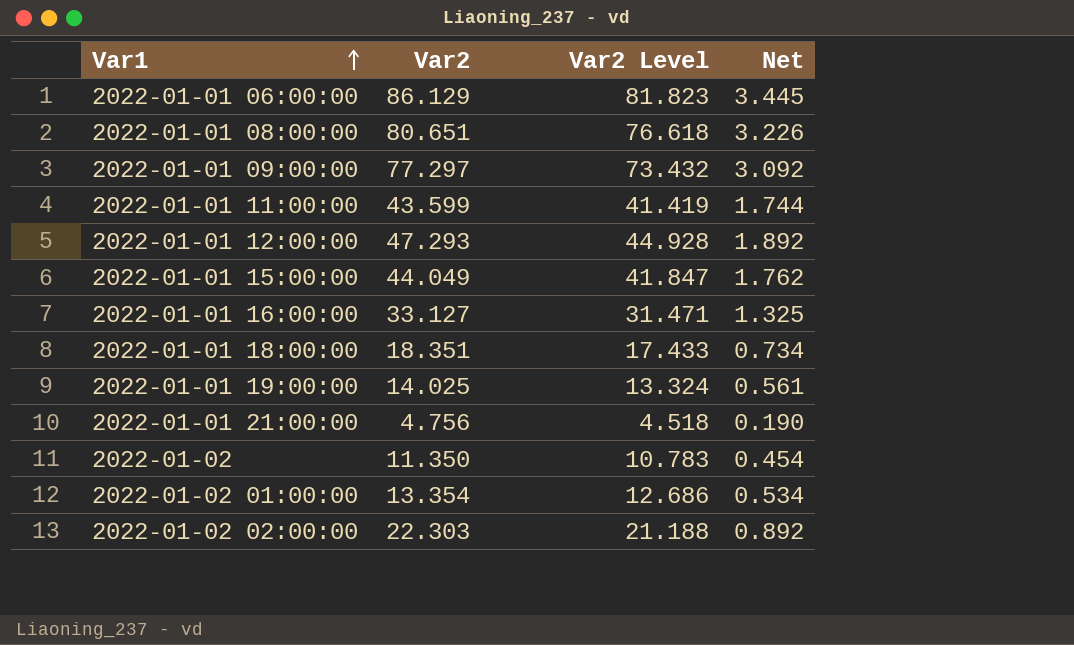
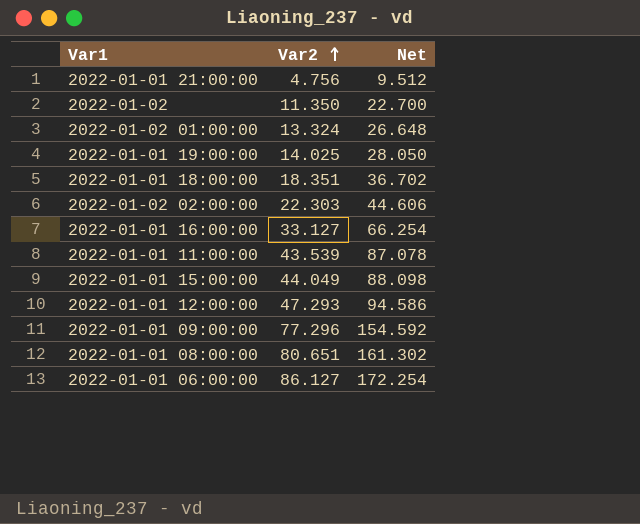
row order: Var1 ascending -> Var2 ascending
column Var2 Level | formula: [Var2] * 0.95 -> none
column Net | formula: [Var2] * 0.04 -> [Var2] * 2
2022-01-02 01:00:00 | Var2: 13.354 -> 13.324
2022-01-01 11:00:00 | Var2: 43.599 -> 43.539
2022-01-01 09:00:00 | Var2: 77.297 -> 77.296
2022-01-01 06:00:00 | Var2: 86.129 -> 86.127

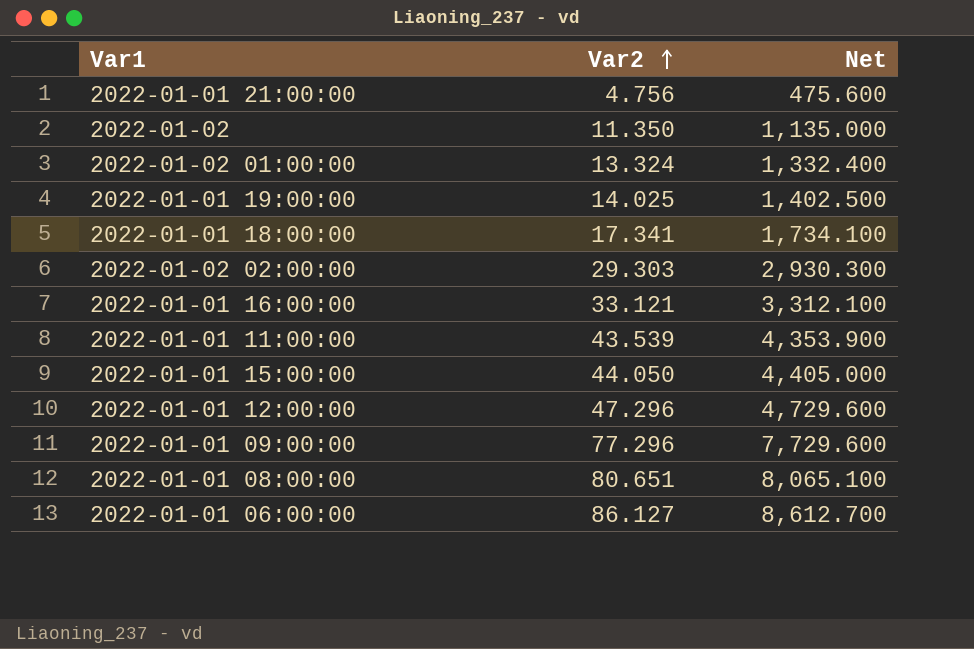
column Net | formula: [Var2] * 2 -> [Var2] * 100
2022-01-01 18:00:00 | Var2: 18.351 -> 17.341
2022-01-02 02:00:00 | Var2: 22.303 -> 29.303
2022-01-01 16:00:00 | Var2: 33.127 -> 33.121
2022-01-01 15:00:00 | Var2: 44.049 -> 44.050
2022-01-01 12:00:00 | Var2: 47.293 -> 47.296

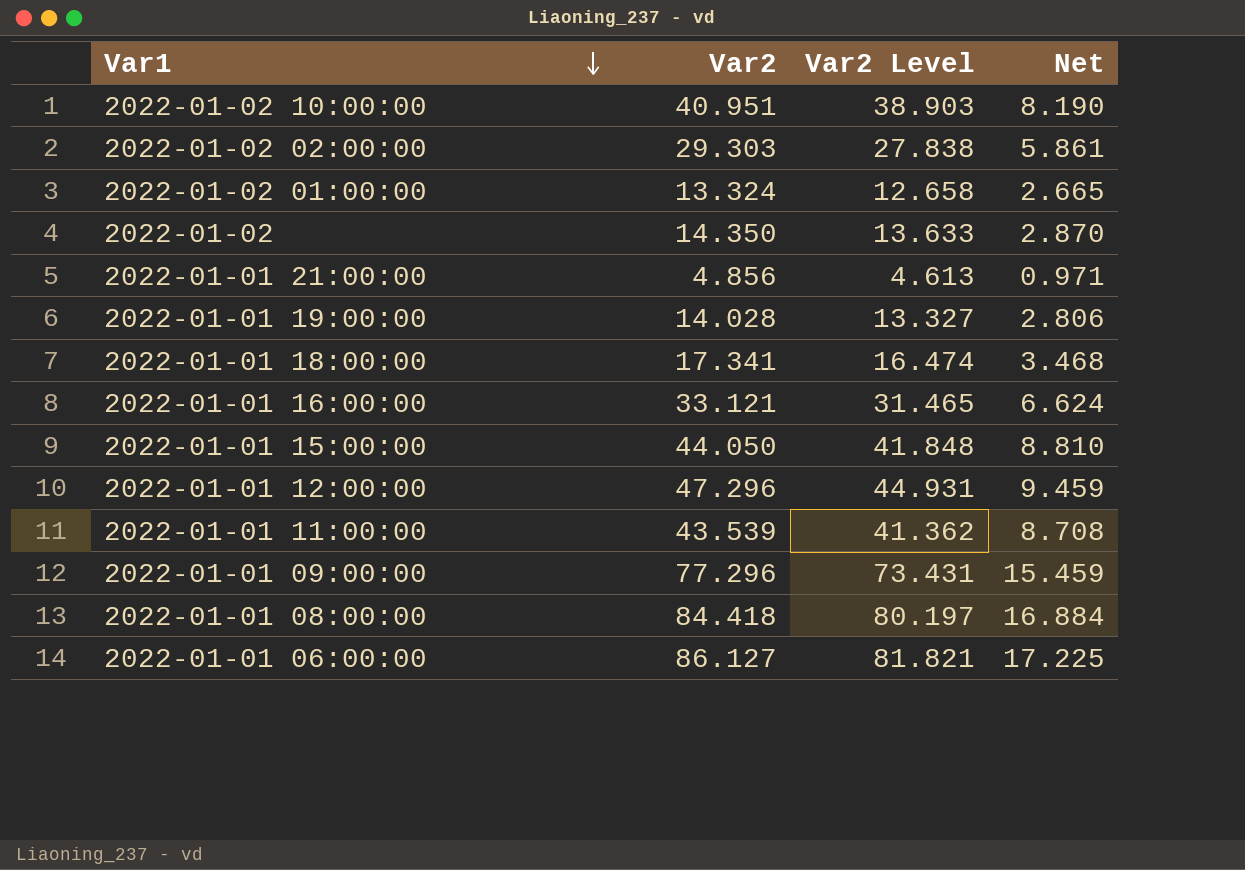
row order: Var2 ascending -> Var1 descending
column Var2 Level | formula: none -> [Var2] * 0.95
column Net | formula: [Var2] * 100 -> [Var2] * 0.2
row 2022-01-02 10:00:00: none -> 40.951 | 38.903 | 8.190
2022-01-02 | Var2: 11.350 -> 14.350
2022-01-01 21:00:00 | Var2: 4.756 -> 4.856
2022-01-01 19:00:00 | Var2: 14.025 -> 14.028
2022-01-01 08:00:00 | Var2: 80.651 -> 84.418

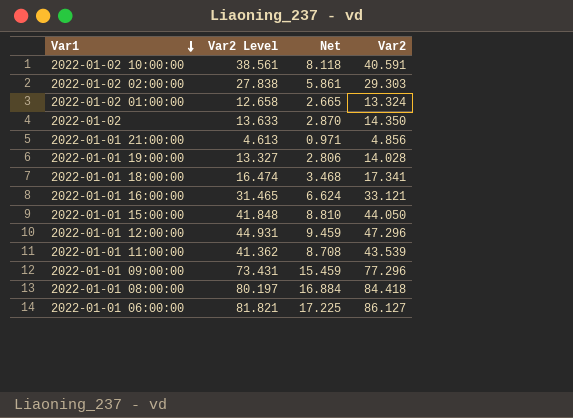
column Var2 | position: 2 -> 4
2022-01-02 10:00:00 | Var2 Level: 38.903 -> 38.561
2022-01-02 10:00:00 | Net: 8.190 -> 8.118
2022-01-02 10:00:00 | Var2: 40.951 -> 40.591

